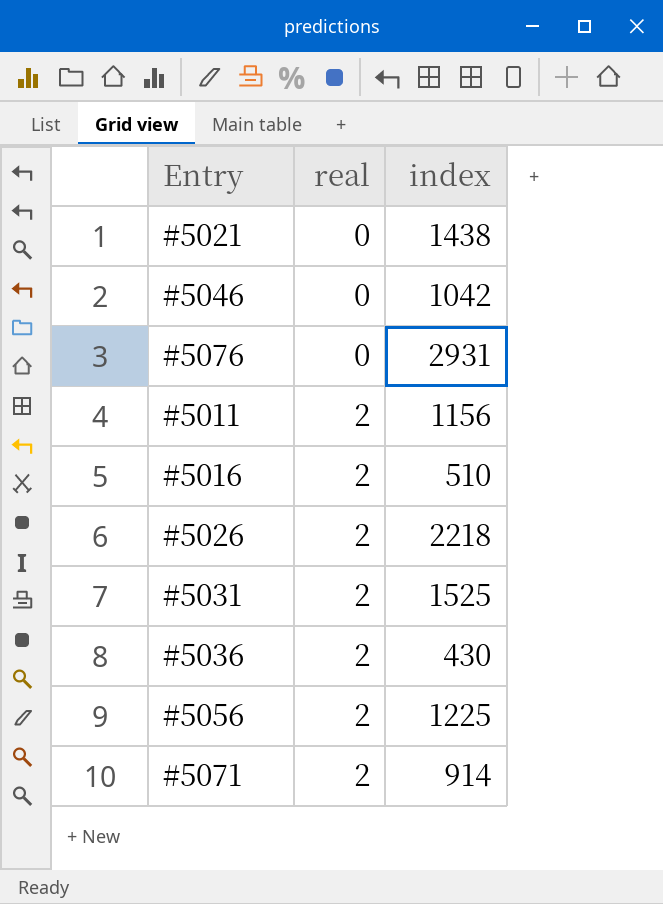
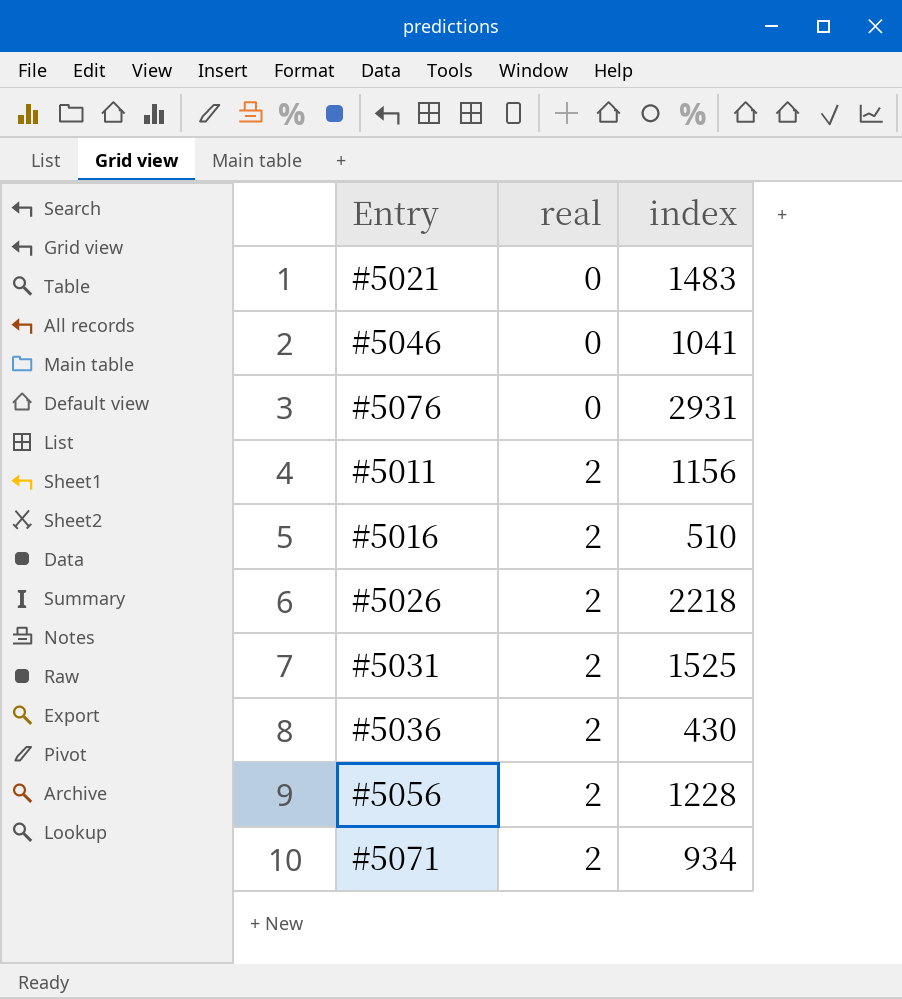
#5021 | index: 1438 -> 1483
#5046 | index: 1042 -> 1041
#5056 | index: 1225 -> 1228
#5071 | index: 914 -> 934

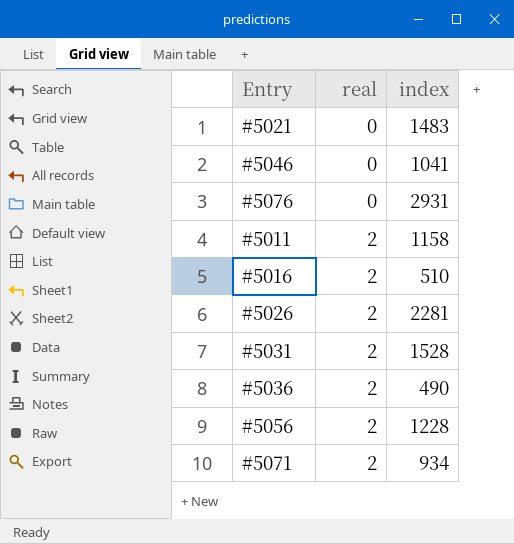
#5011 | index: 1156 -> 1158
#5026 | index: 2218 -> 2281
#5031 | index: 1525 -> 1528
#5036 | index: 430 -> 490

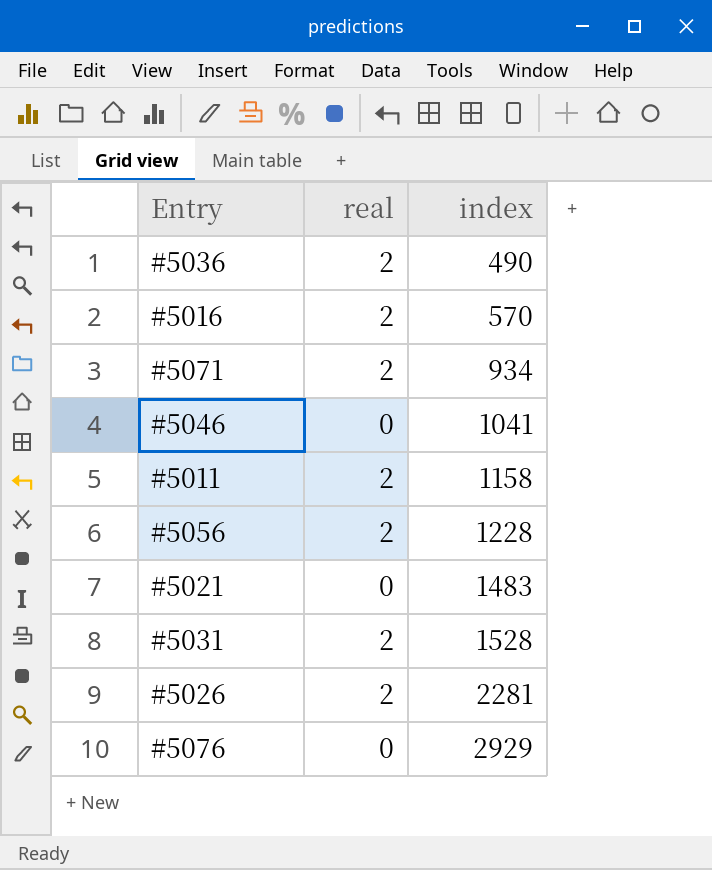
row order: real ascending -> index ascending
#5016 | index: 510 -> 570
#5076 | index: 2931 -> 2929

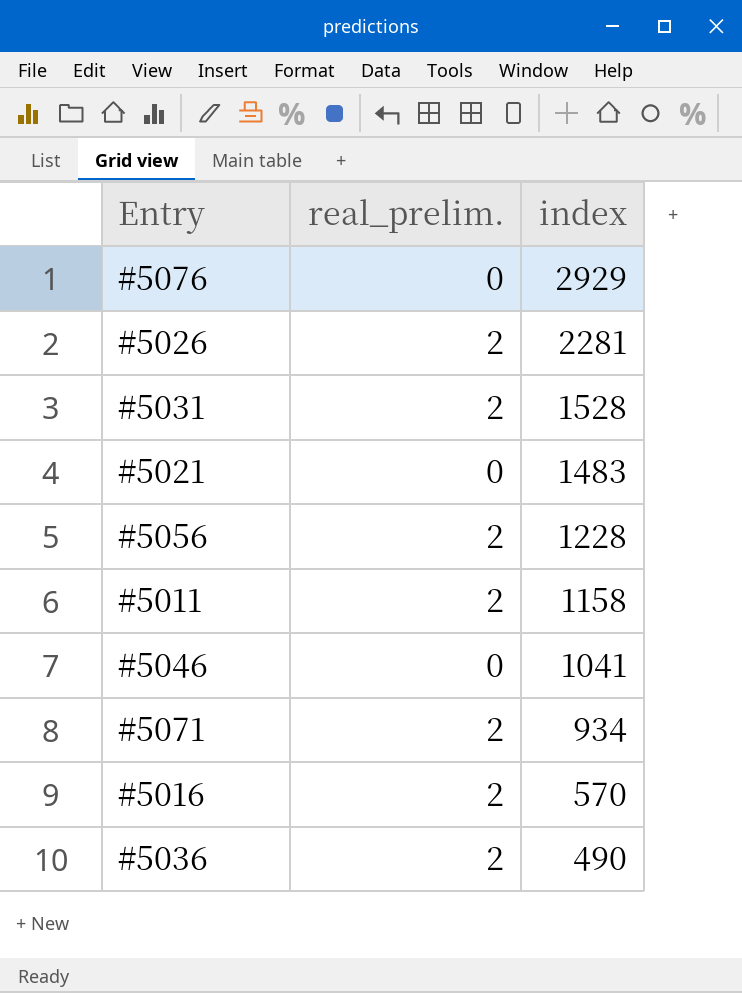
row order: index ascending -> index descending
column name: real -> real_prelim.

